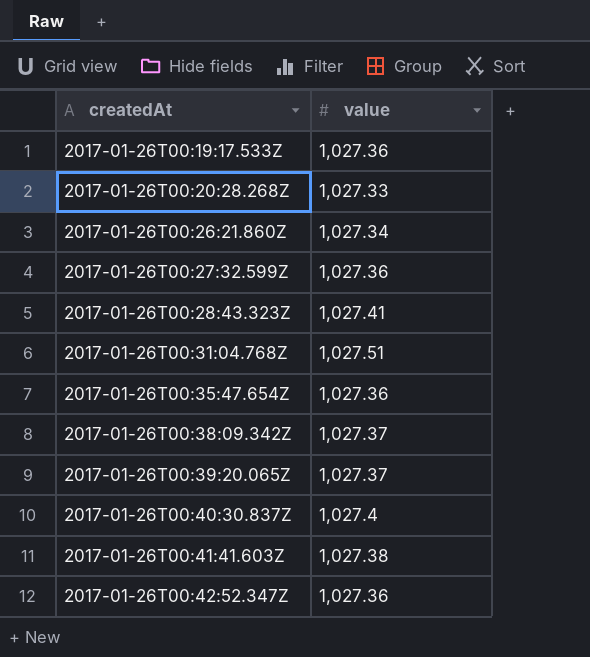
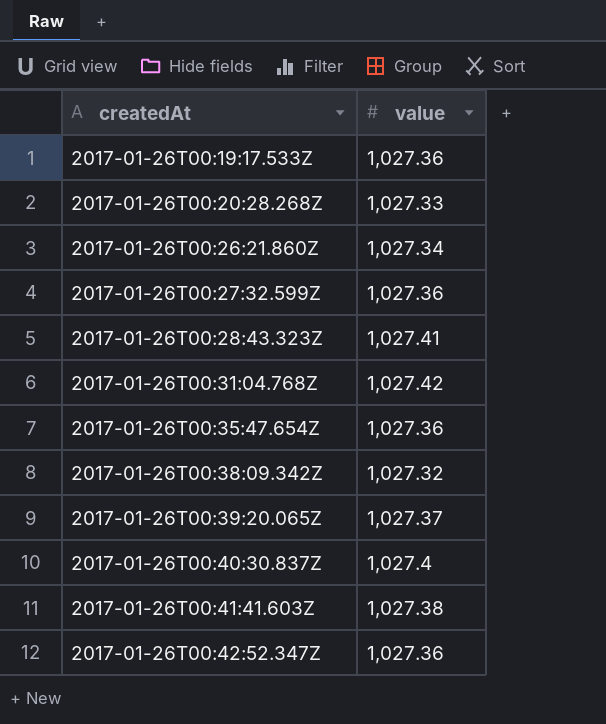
2017-01-26T00:31:04.768Z | value: 1,027.51 -> 1,027.42
2017-01-26T00:38:09.342Z | value: 1,027.37 -> 1,027.32

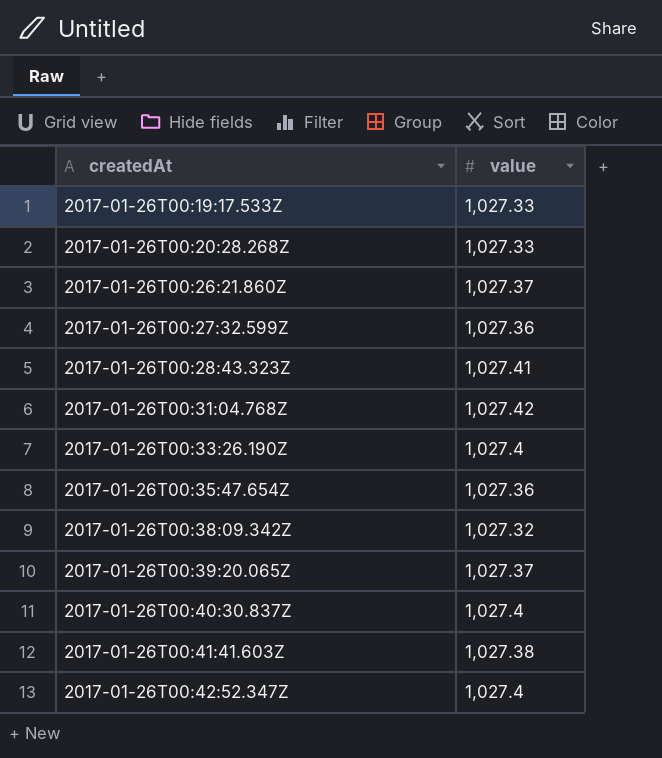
2017-01-26T00:19:17.533Z | value: 1,027.36 -> 1,027.33
2017-01-26T00:26:21.860Z | value: 1,027.34 -> 1,027.37
row 2017-01-26T00:33:26.190Z: none -> 1,027.4
2017-01-26T00:42:52.347Z | value: 1,027.36 -> 1,027.4

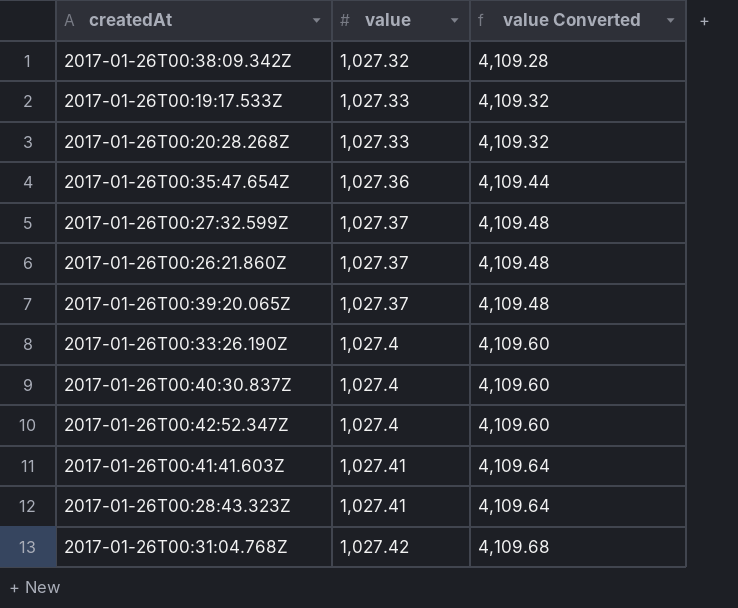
row order: createdAt ascending -> value ascending
column value Converted | formula: none -> [value] * 4
2017-01-26T00:27:32.599Z | value: 1,027.36 -> 1,027.37
2017-01-26T00:41:41.603Z | value: 1,027.38 -> 1,027.41

